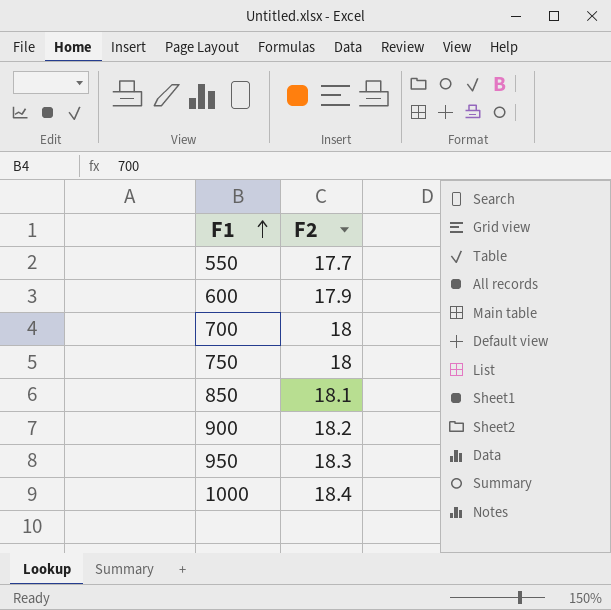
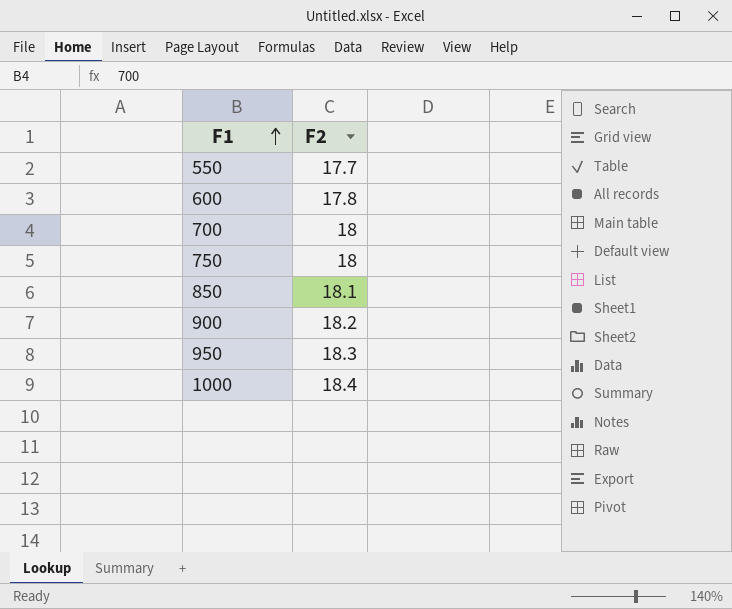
600 | F2: 17.9 -> 17.8

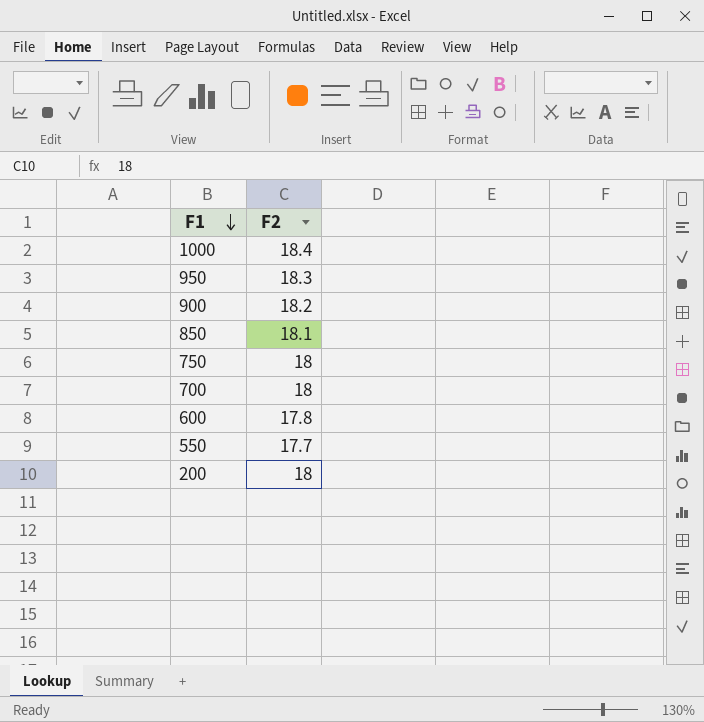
row order: F1 ascending -> F1 descending
row 200: none -> 18

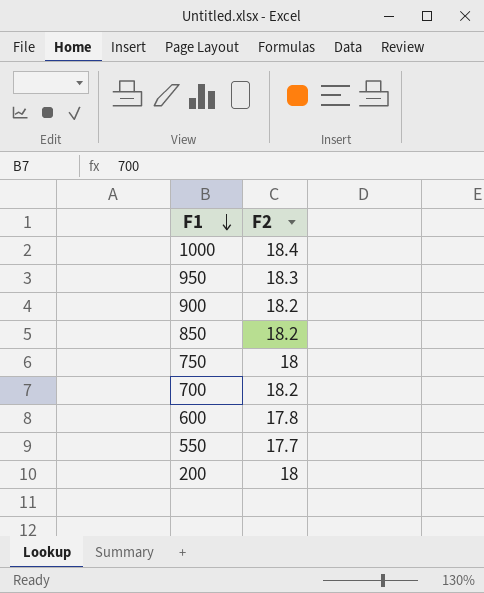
850 | F2: 18.1 -> 18.2
700 | F2: 18 -> 18.2

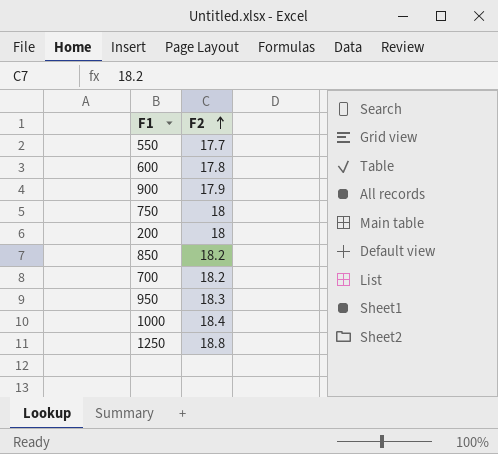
row order: F1 descending -> F2 ascending
900 | F2: 18.2 -> 17.9
row 1250: none -> 18.8

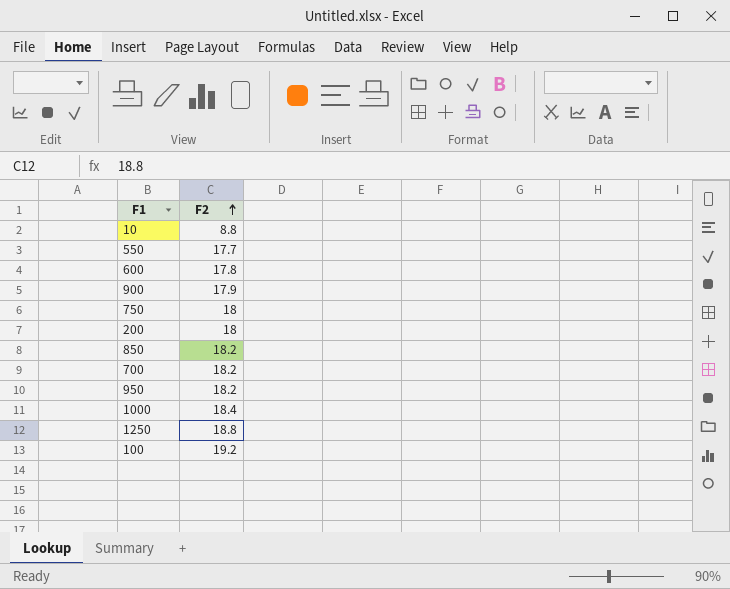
row 10: none -> 8.8
950 | F2: 18.3 -> 18.2
row 100: none -> 19.2

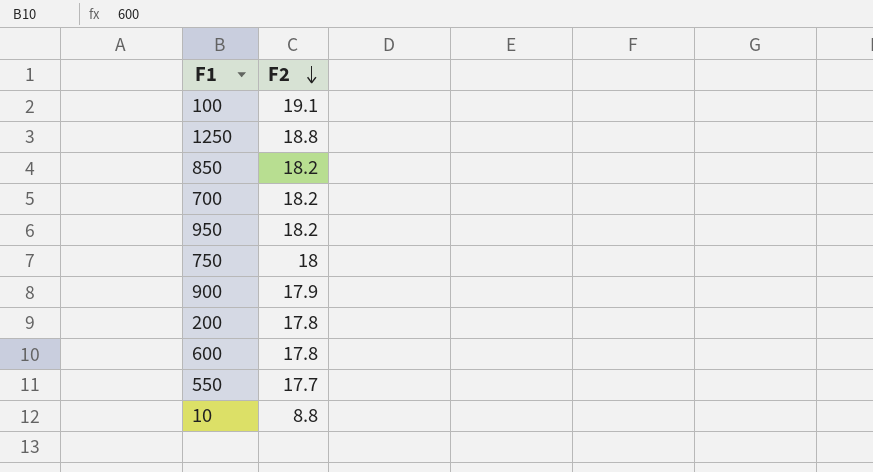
row order: F2 ascending -> F2 descending
row 1000: 18.4 -> none
100 | F2: 19.2 -> 19.1
200 | F2: 18 -> 17.8

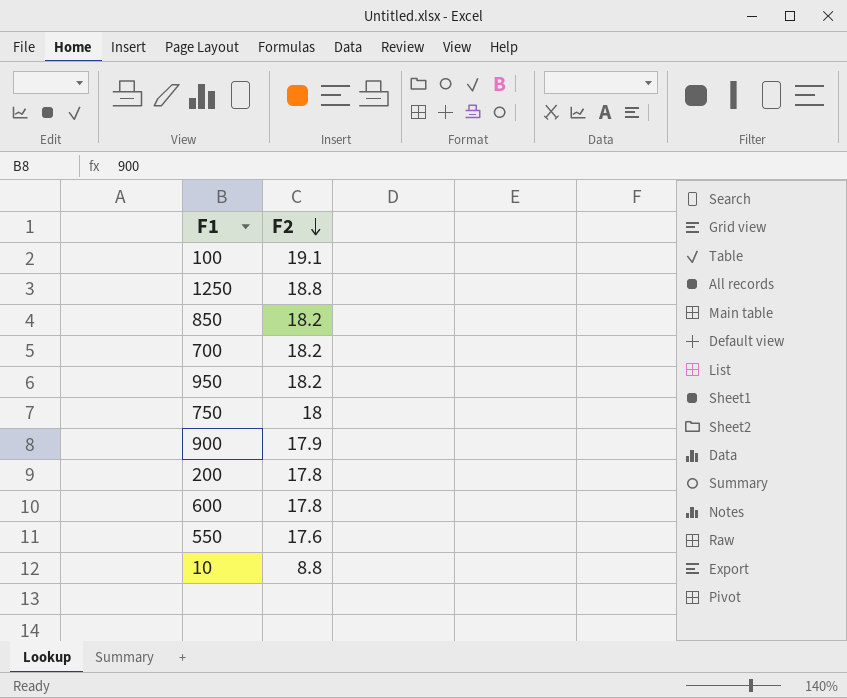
550 | F2: 17.7 -> 17.6

